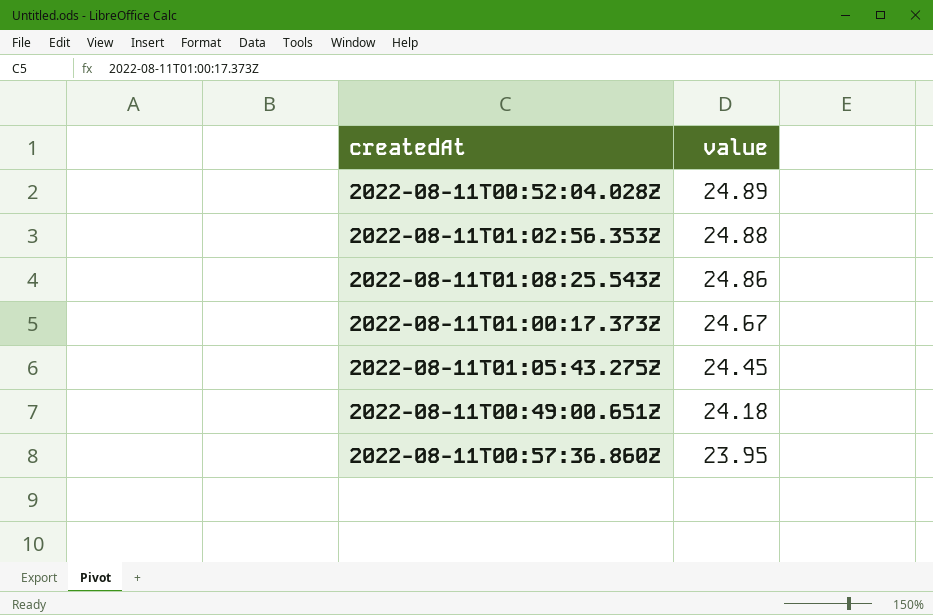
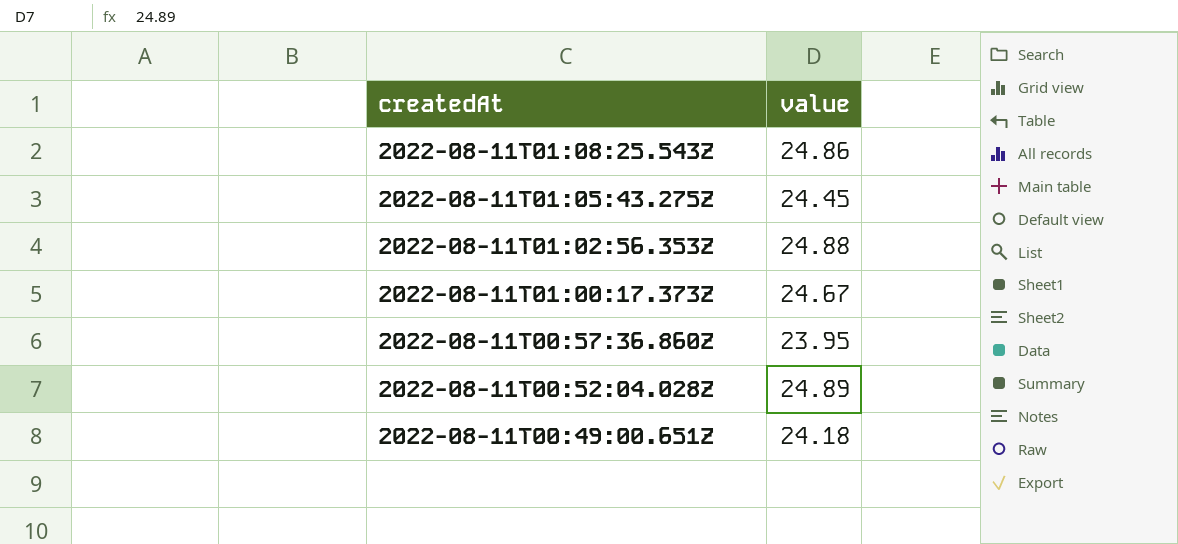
row order: value descending -> createdAt descending

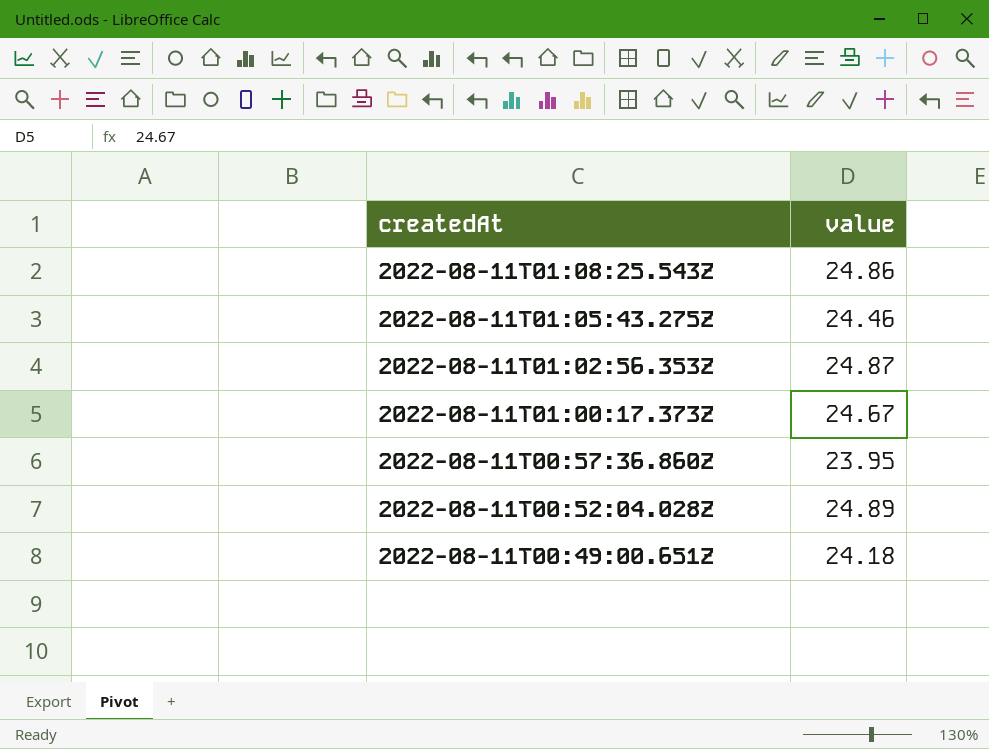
2022-08-11T01:05:43.275Z | value: 24.45 -> 24.46
2022-08-11T01:02:56.353Z | value: 24.88 -> 24.87

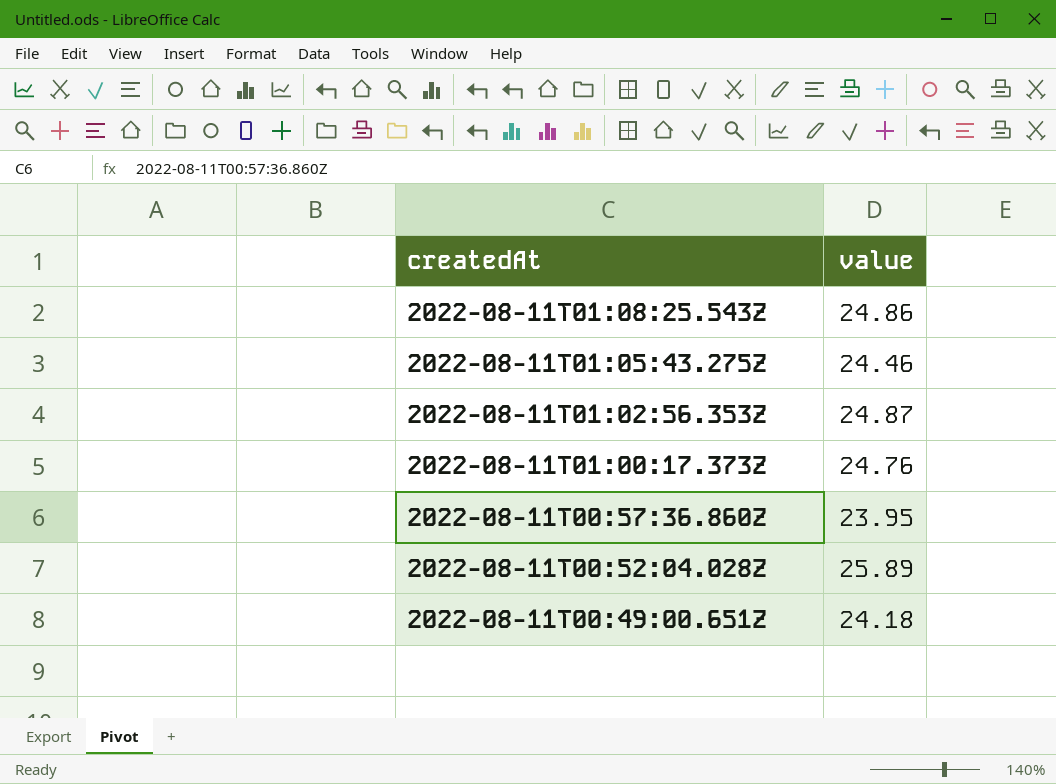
2022-08-11T01:00:17.373Z | value: 24.67 -> 24.76
2022-08-11T00:52:04.028Z | value: 24.89 -> 25.89

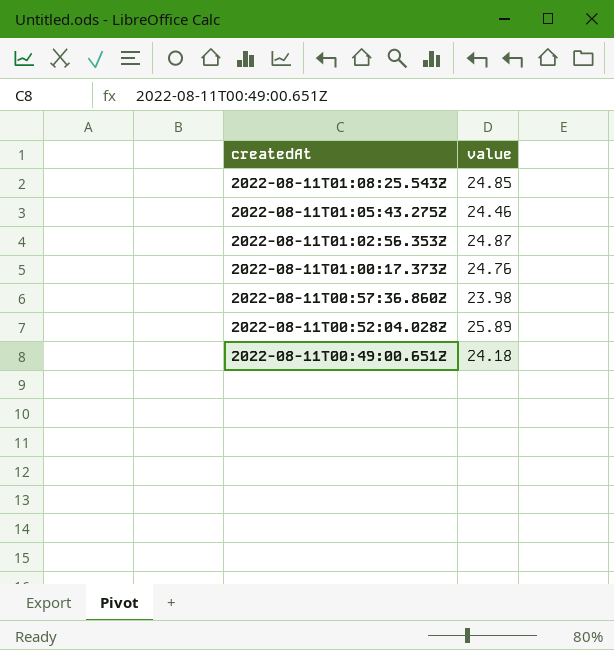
2022-08-11T01:08:25.543Z | value: 24.86 -> 24.85
2022-08-11T00:57:36.860Z | value: 23.95 -> 23.98

